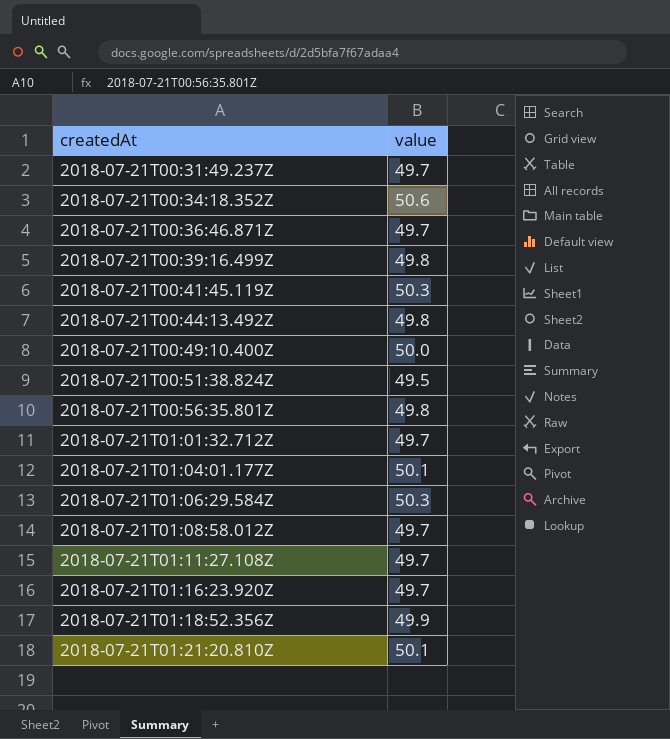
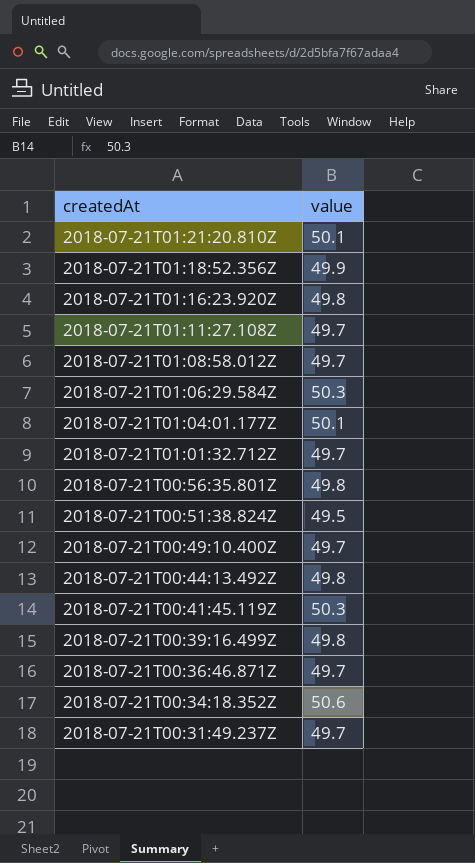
row order: createdAt ascending -> createdAt descending
2018-07-21T01:16:23.920Z | value: 49.7 -> 49.8
2018-07-21T00:49:10.400Z | value: 50.0 -> 49.7

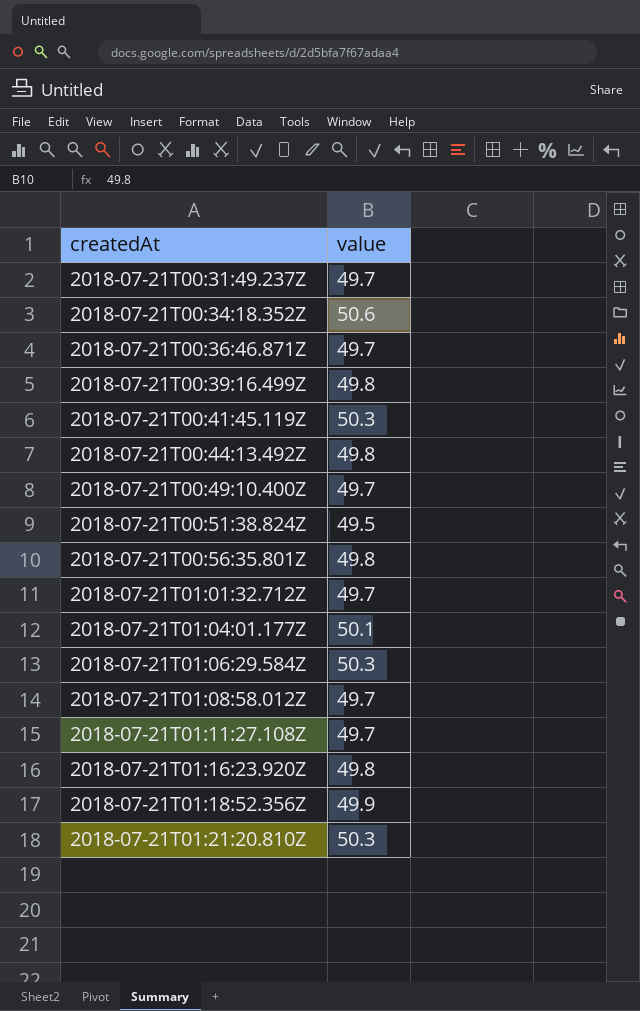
row order: createdAt descending -> createdAt ascending
2018-07-21T01:21:20.810Z | value: 50.1 -> 50.3

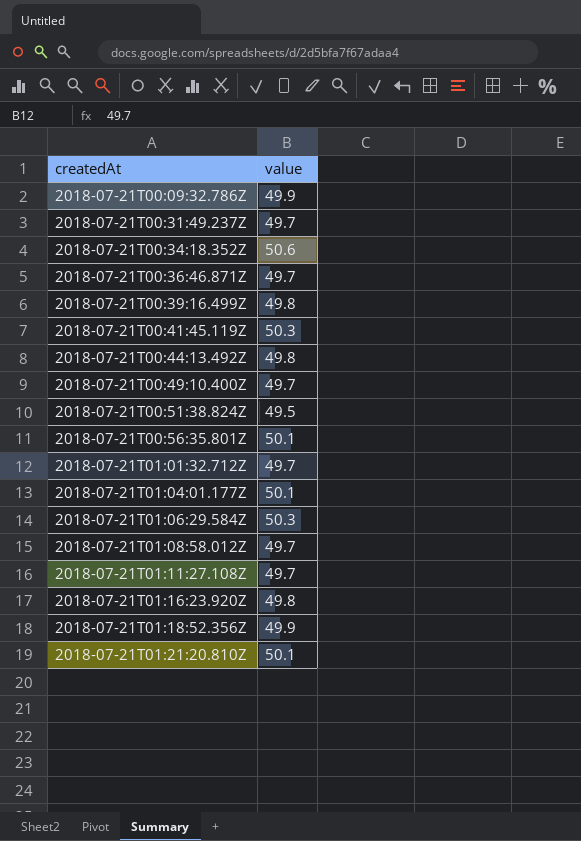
row 2018-07-21T00:09:32.786Z: none -> 49.9
2018-07-21T00:56:35.801Z | value: 49.8 -> 50.1
2018-07-21T01:21:20.810Z | value: 50.3 -> 50.1

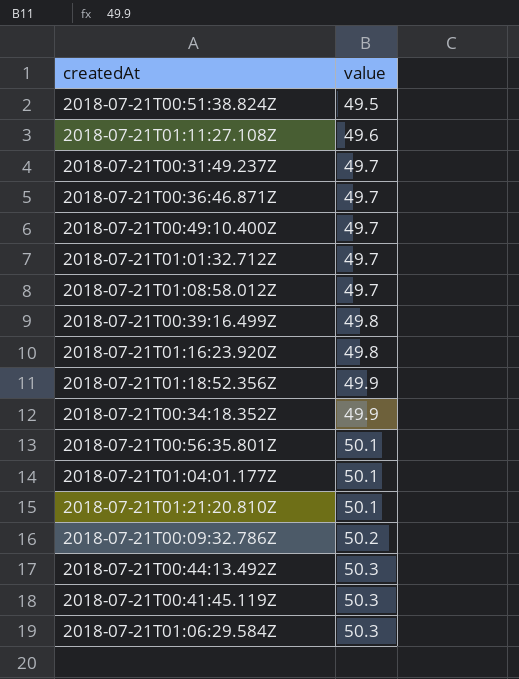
row order: createdAt ascending -> value ascending
2018-07-21T01:11:27.108Z | value: 49.7 -> 49.6
2018-07-21T00:34:18.352Z | value: 50.6 -> 49.9
2018-07-21T00:09:32.786Z | value: 49.9 -> 50.2
2018-07-21T00:44:13.492Z | value: 49.8 -> 50.3

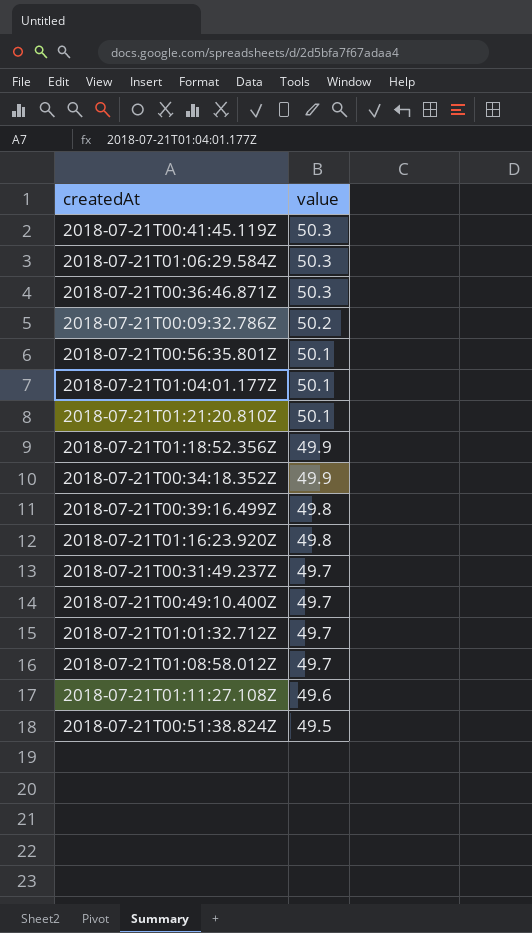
row order: value ascending -> value descending
row 2018-07-21T00:44:13.492Z: 50.3 -> none
2018-07-21T00:36:46.871Z | value: 49.7 -> 50.3

